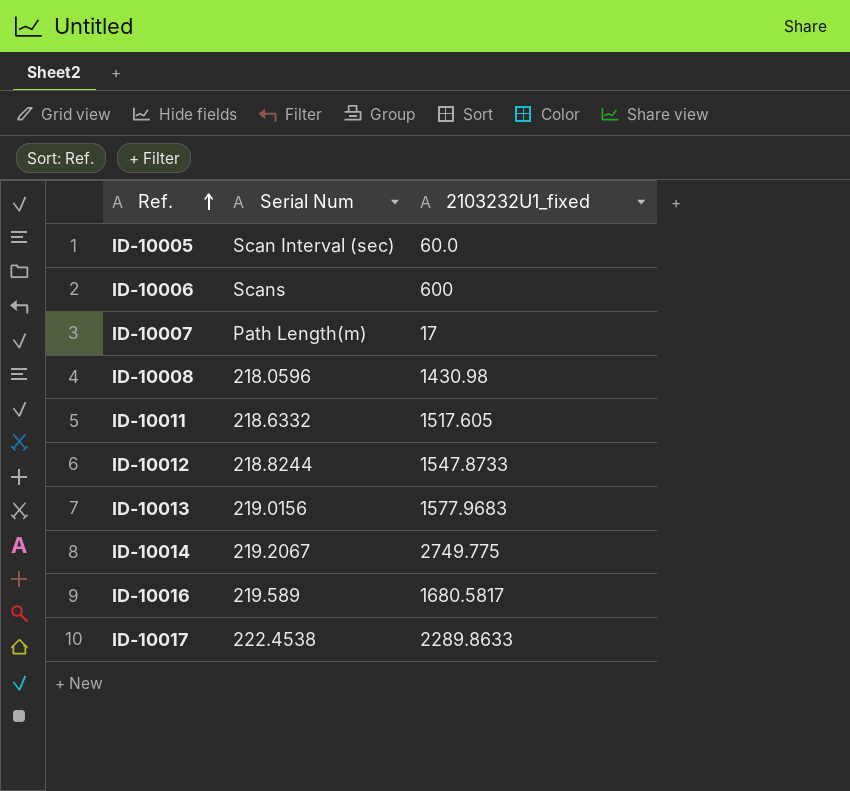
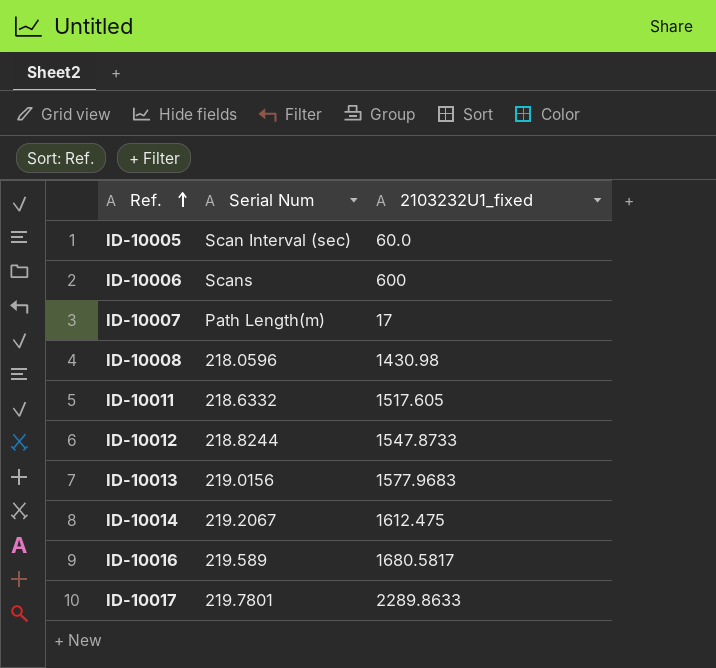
ID-10014 | 2103232U1_fixed: 2749.775 -> 1612.475
ID-10017 | Serial Num: 222.4538 -> 219.7801

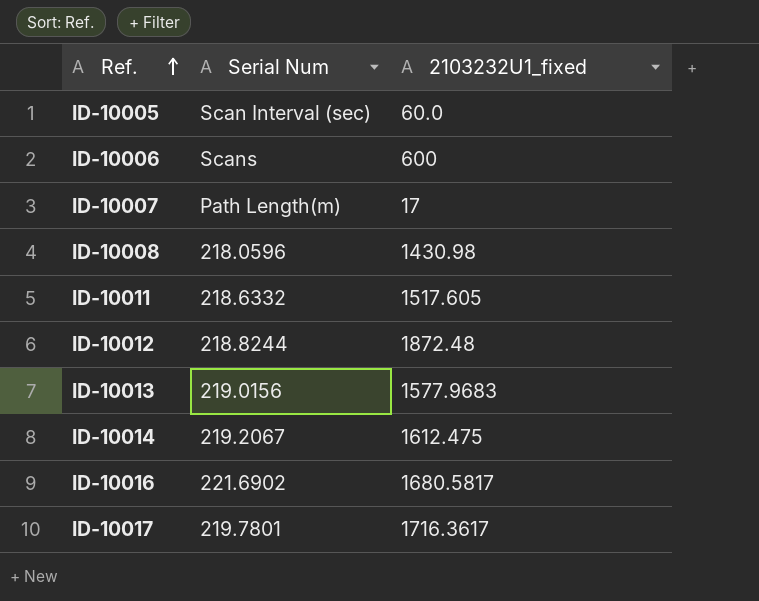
ID-10012 | 2103232U1_fixed: 1547.8733 -> 1872.48
ID-10016 | Serial Num: 219.589 -> 221.6902
ID-10017 | 2103232U1_fixed: 2289.8633 -> 1716.3617

